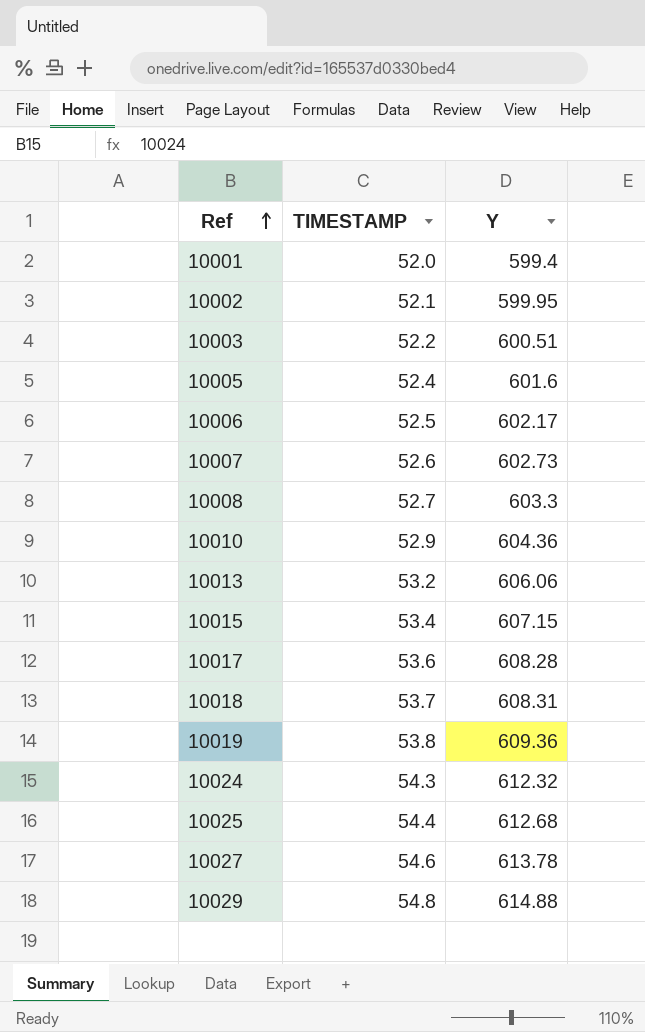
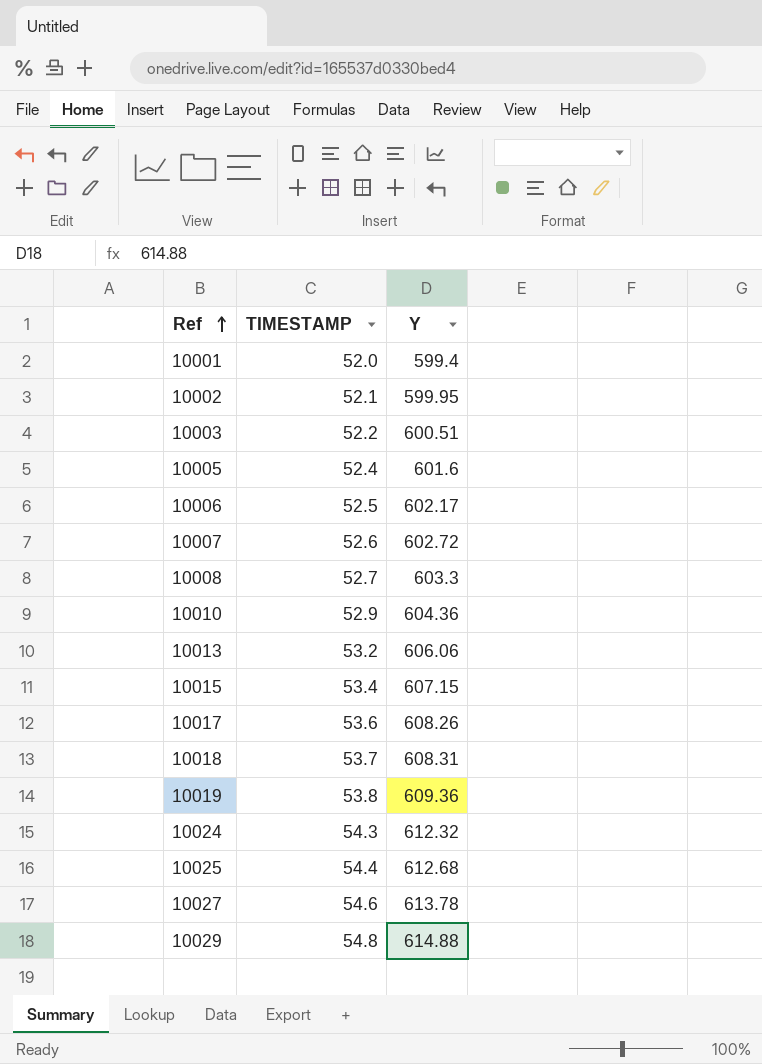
10007 | Y: 602.73 -> 602.72
10017 | Y: 608.28 -> 608.26

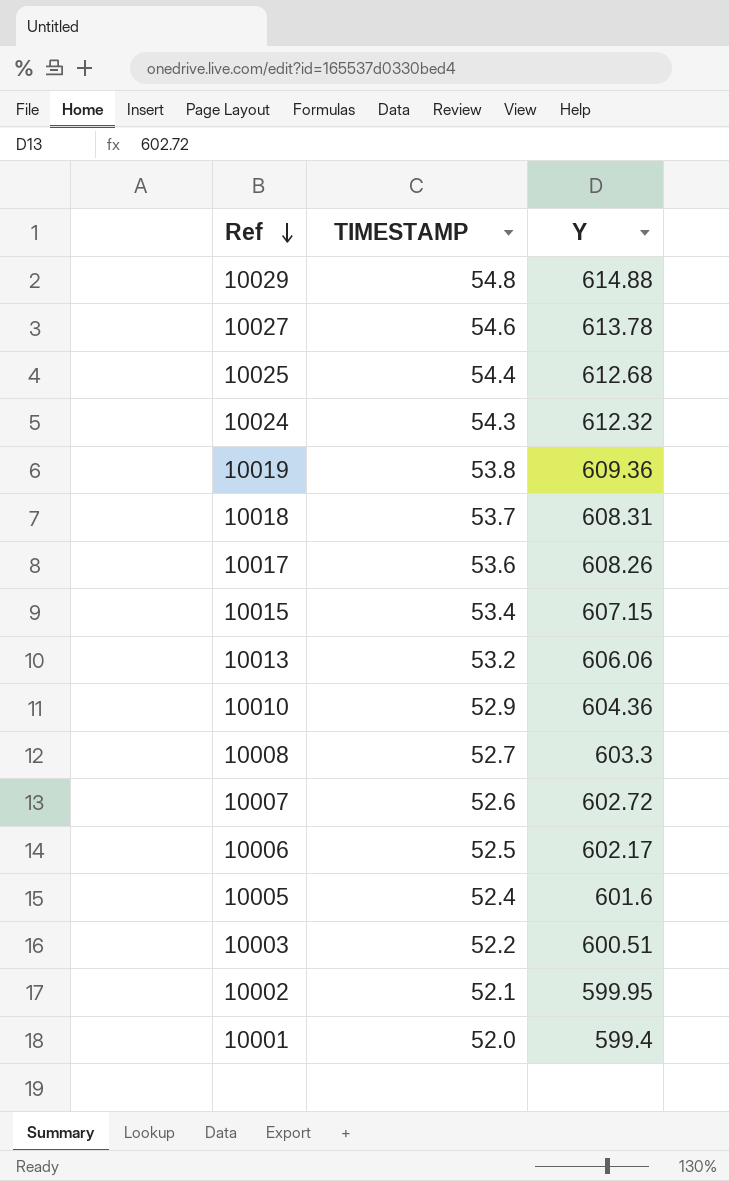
row order: Ref ascending -> Ref descending

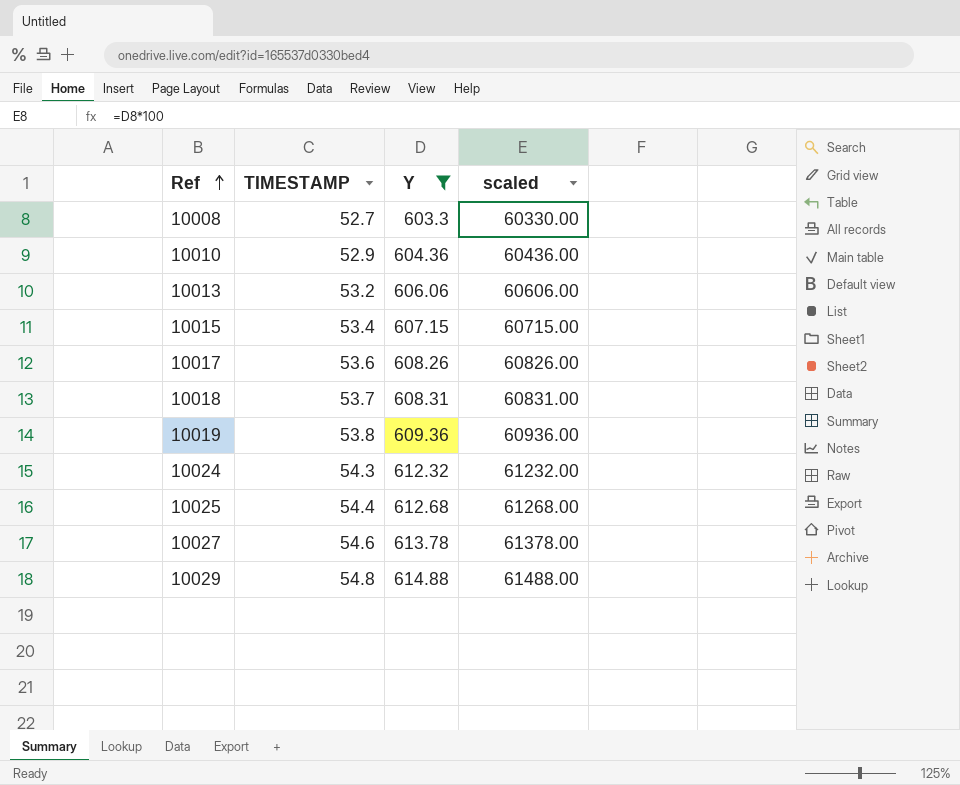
filter: none -> Y >= 603.3
row order: Ref descending -> Ref ascending
column scaled | formula: none -> [Y] * 100

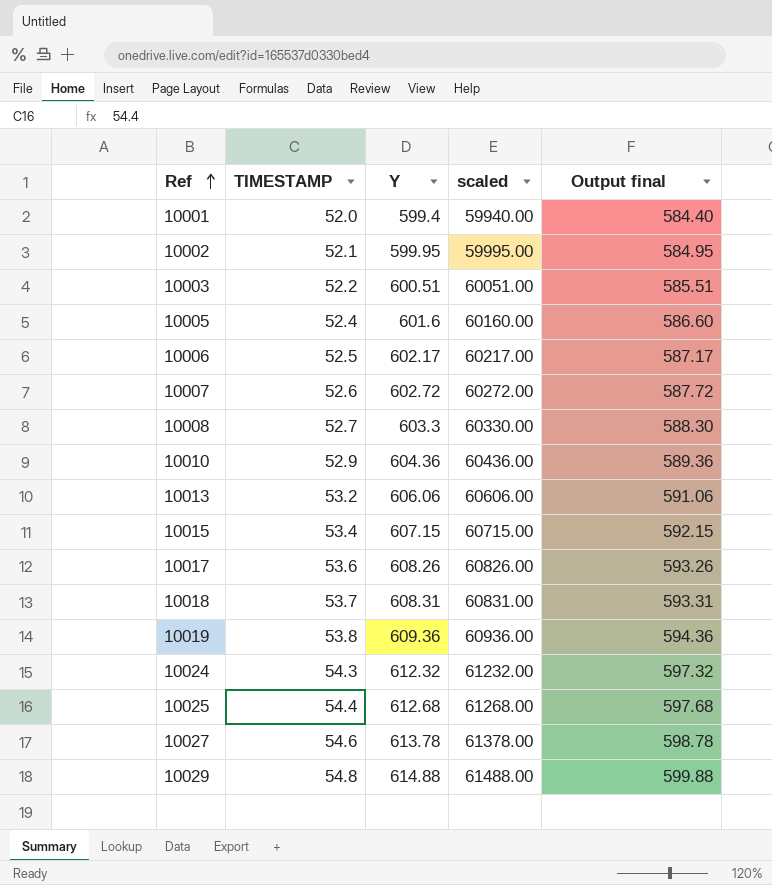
filter: Y >= 603.3 -> none
column Output final | formula: none -> [Y] - 15

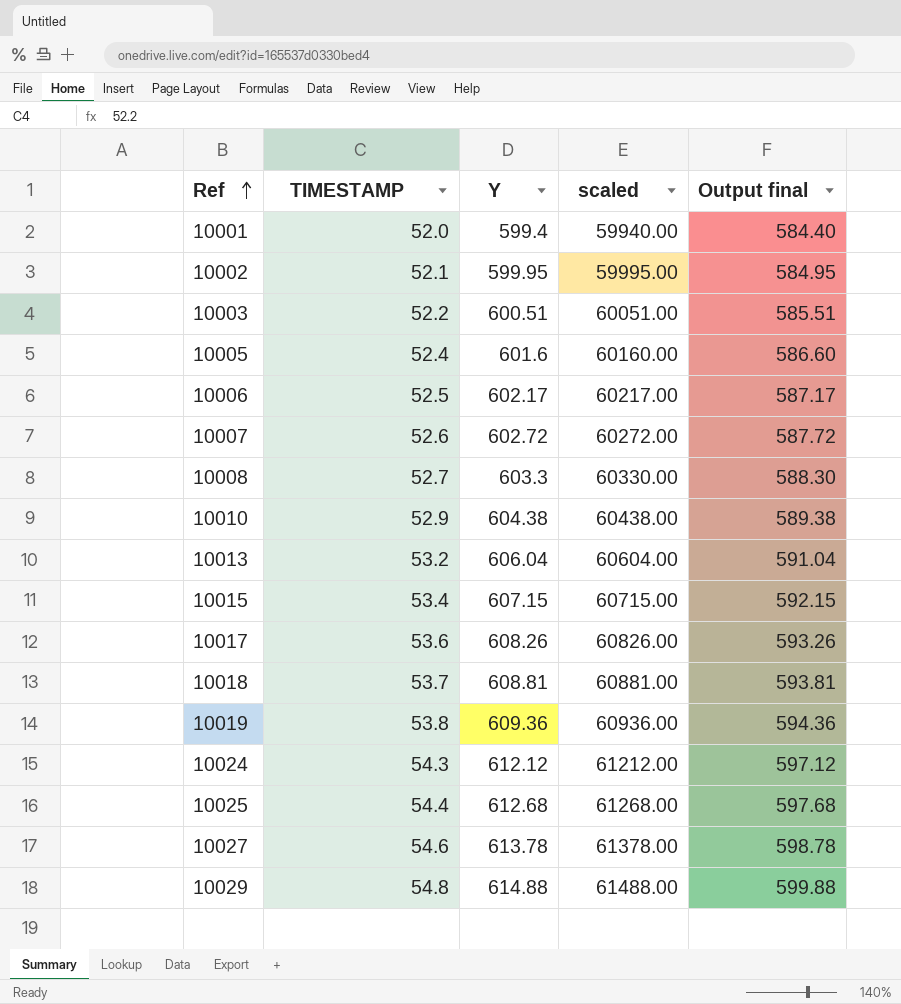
10010 | Y: 604.36 -> 604.38
10010 | scaled: 60436.00 -> 60438.00
10010 | Output final: 589.36 -> 589.38
10013 | Y: 606.06 -> 606.04
10013 | scaled: 60606.00 -> 60604.00
10013 | Output final: 591.06 -> 591.04
10018 | Y: 608.31 -> 608.81
10018 | scaled: 60831.00 -> 60881.00
10018 | Output final: 593.31 -> 593.81
10024 | Y: 612.32 -> 612.12
10024 | scaled: 61232.00 -> 61212.00
10024 | Output final: 597.32 -> 597.12

